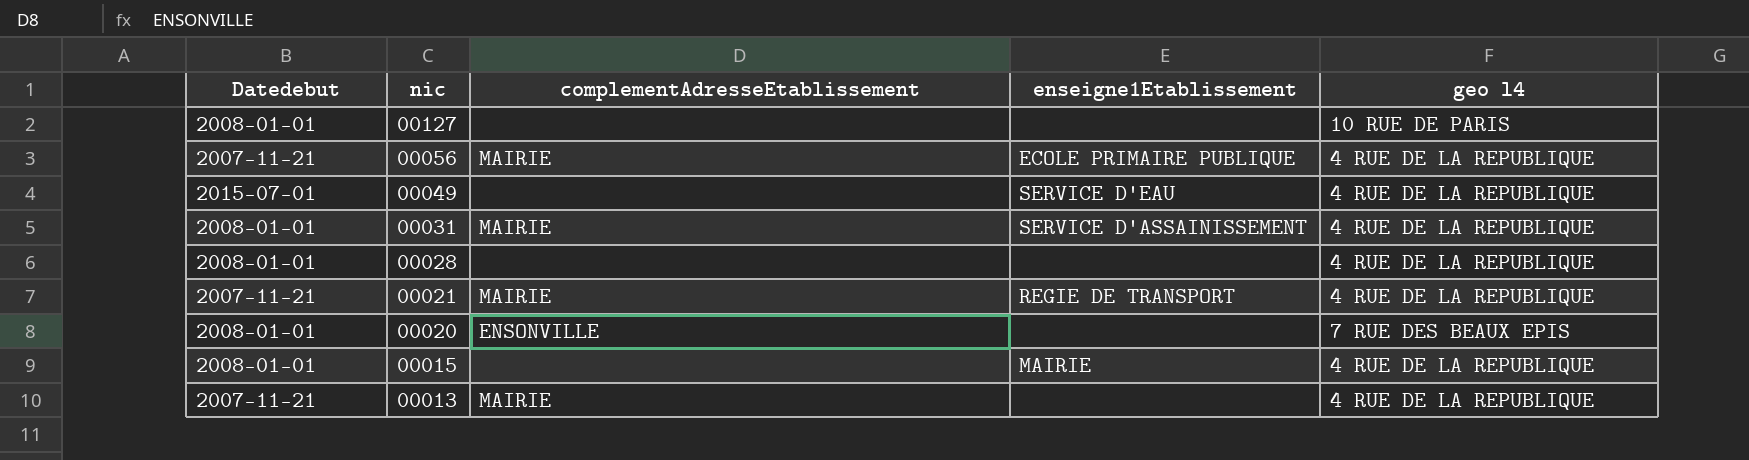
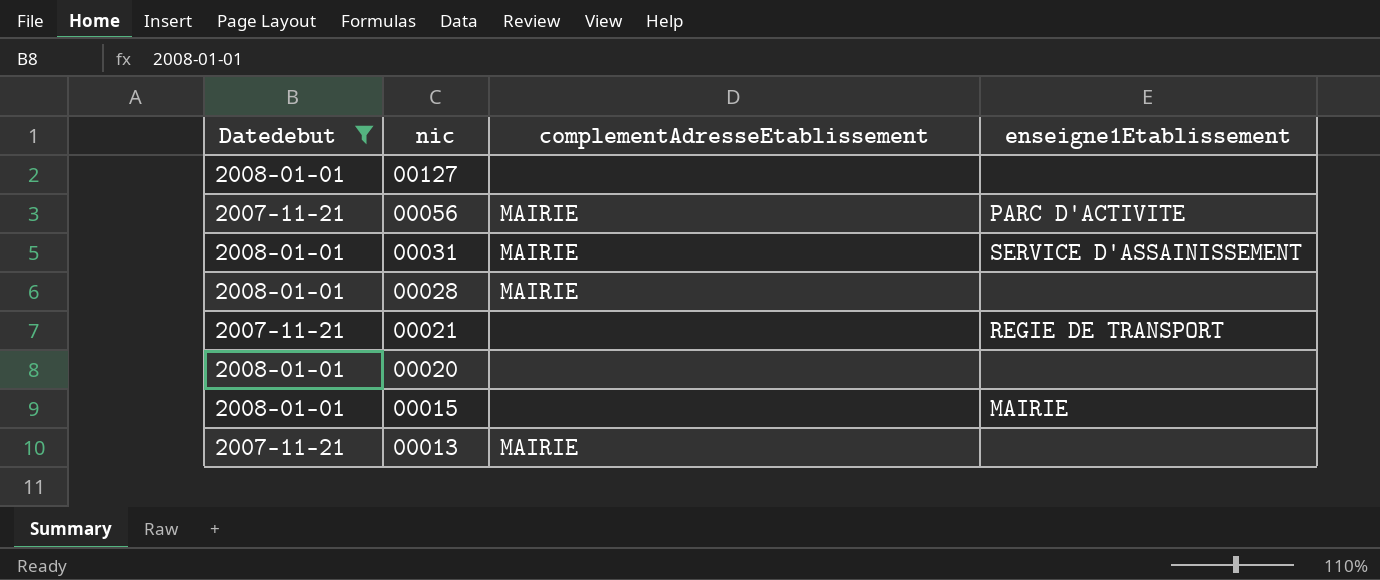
filter: none -> Datedebut != 2015-07-01
column geo l4 | position: 5 -> none
00056 | enseigne1Etablissement: ECOLE PRIMAIRE PUBLIQUE -> PARC D'ACTIVITE
00028 | complementAdresseEtablissement: none -> MAIRIE
00021 | complementAdresseEtablissement: MAIRIE -> none
00020 | complementAdresseEtablissement: ENSONVILLE -> none

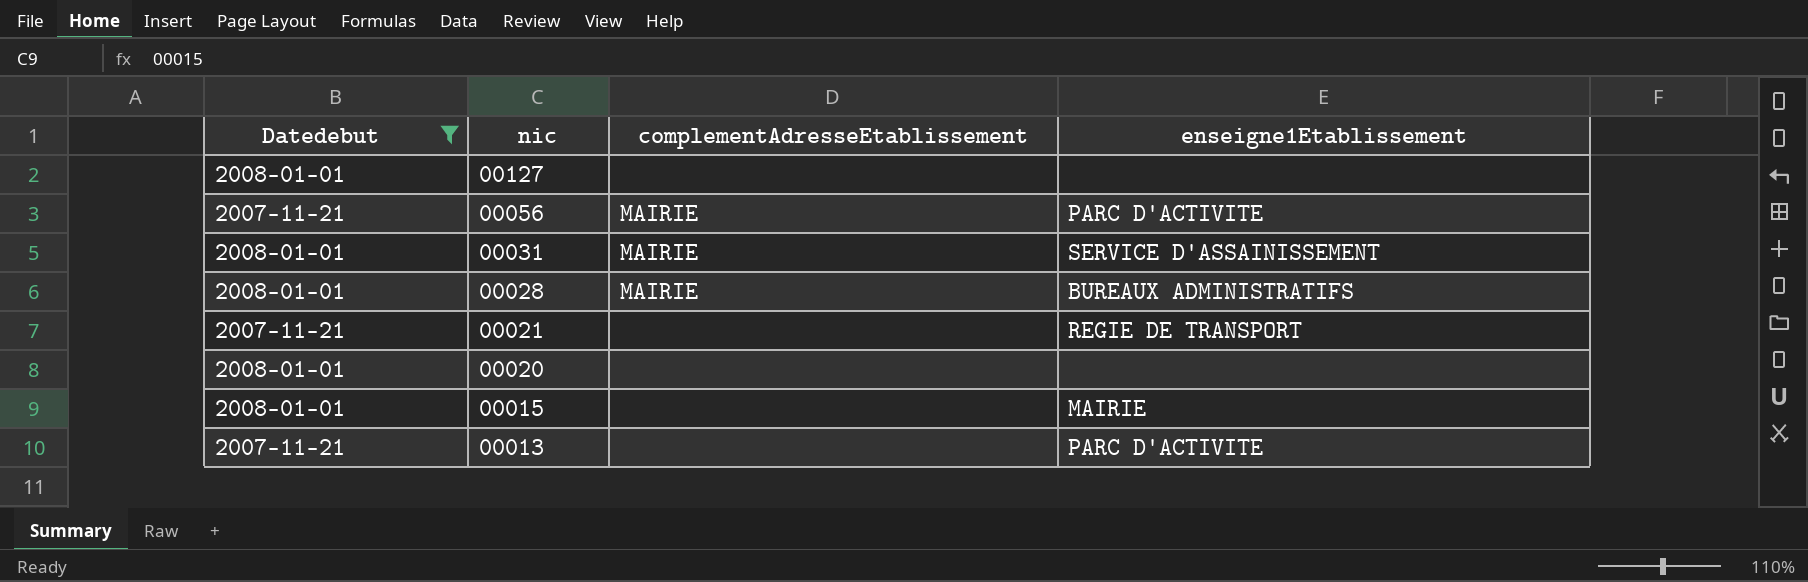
00028 | enseigne1Etablissement: none -> BUREAUX ADMINISTRATIFS
00013 | complementAdresseEtablissement: MAIRIE -> none
00013 | enseigne1Etablissement: none -> PARC D'ACTIVITE

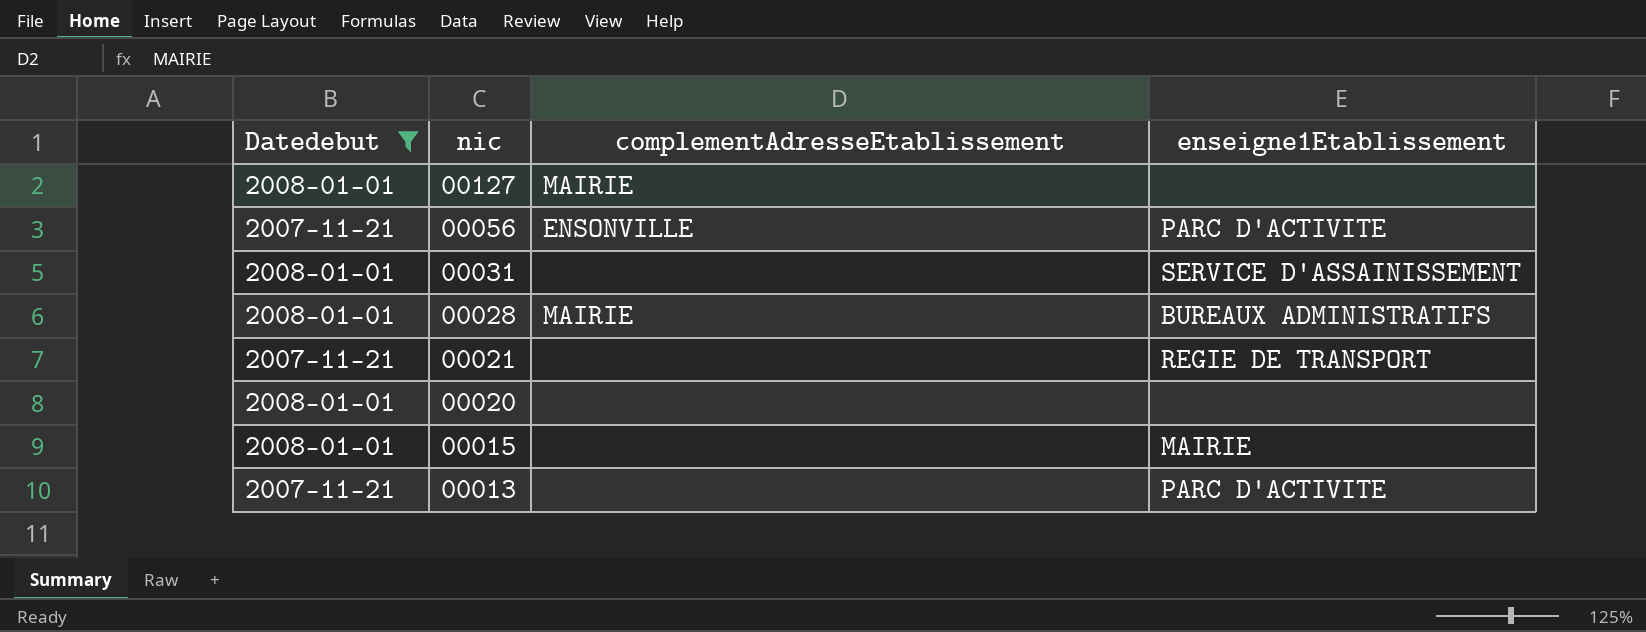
00127 | complementAdresseEtablissement: none -> MAIRIE
00056 | complementAdresseEtablissement: MAIRIE -> ENSONVILLE
00031 | complementAdresseEtablissement: MAIRIE -> none

